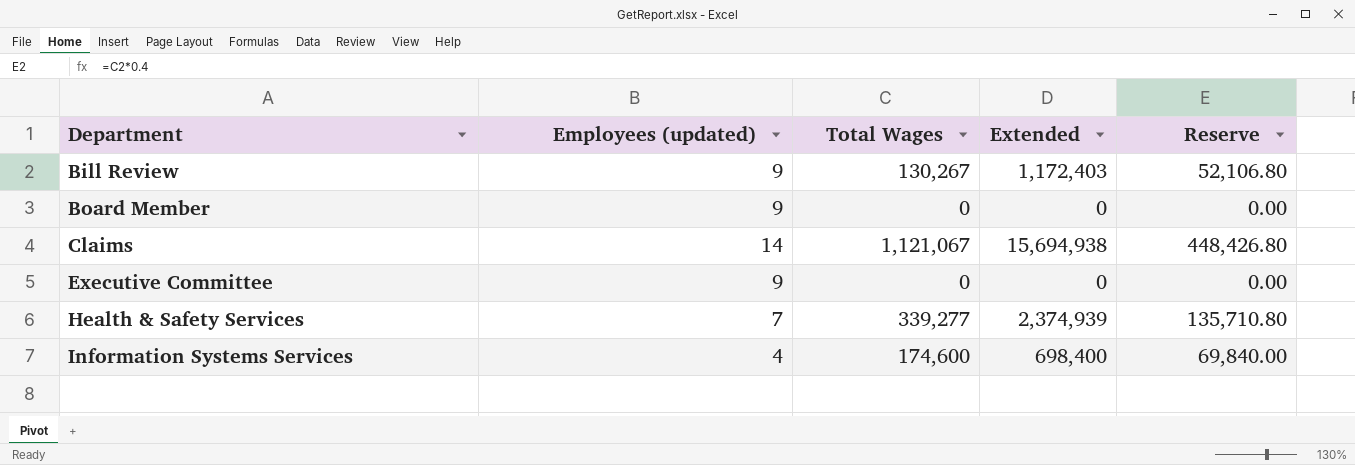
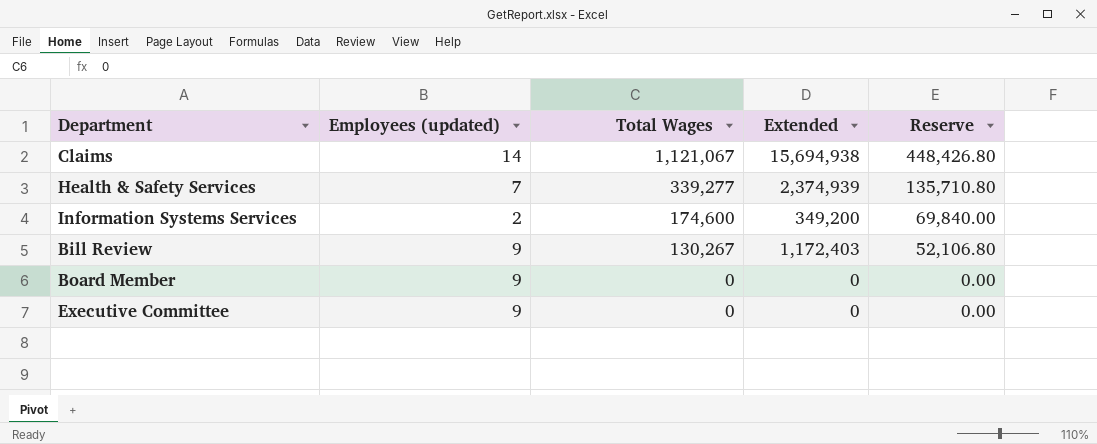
row order: Department ascending -> Total Wages descending
Information Systems Services | Employees (updated): 4 -> 2
Information Systems Services | Extended: 698,400 -> 349,200

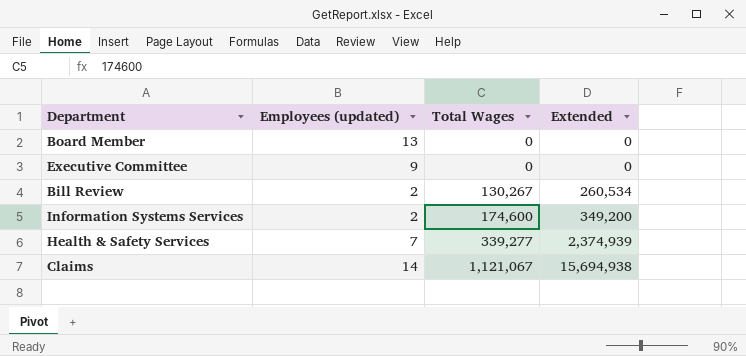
row order: Total Wages descending -> Total Wages ascending
column Reserve | formula: [Total Wages] * 0.4 -> none
Board Member | Employees (updated): 9 -> 13
Bill Review | Employees (updated): 9 -> 2
Bill Review | Extended: 1,172,403 -> 260,534

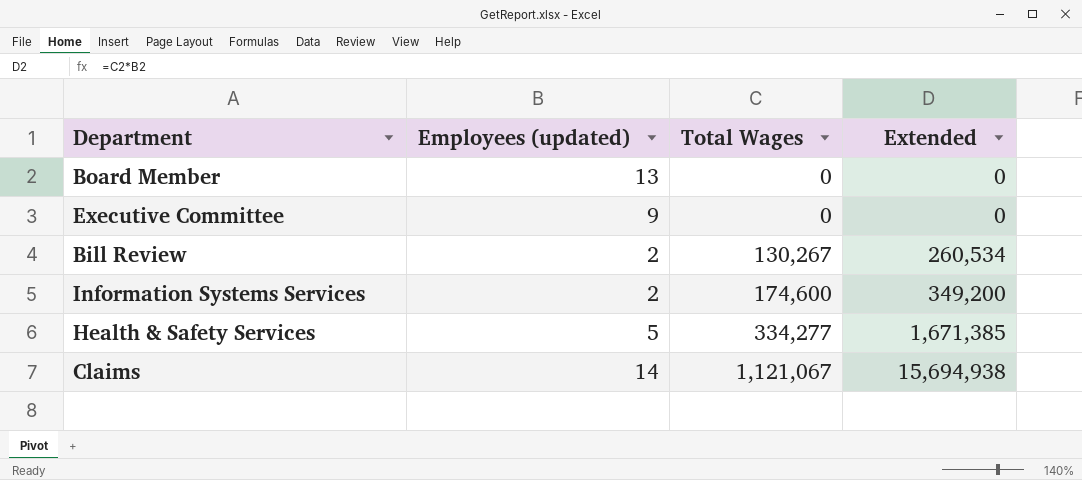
Health & Safety Services | Employees (updated): 7 -> 5
Health & Safety Services | Total Wages: 339,277 -> 334,277
Health & Safety Services | Extended: 2,374,939 -> 1,671,385

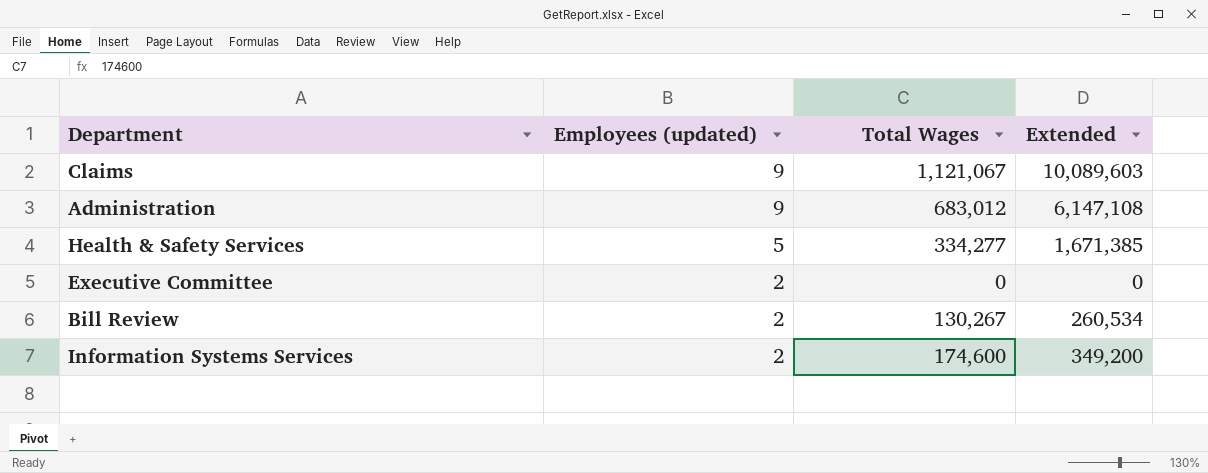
row order: Total Wages ascending -> Employees (updated) descending
row Board Member: 13 | 0 | 0 -> none
Claims | Employees (updated): 14 -> 9
Claims | Extended: 15,694,938 -> 10,089,603
row Administration: none -> 9 | 683,012 | 6,147,108
Executive Committee | Employees (updated): 9 -> 2

